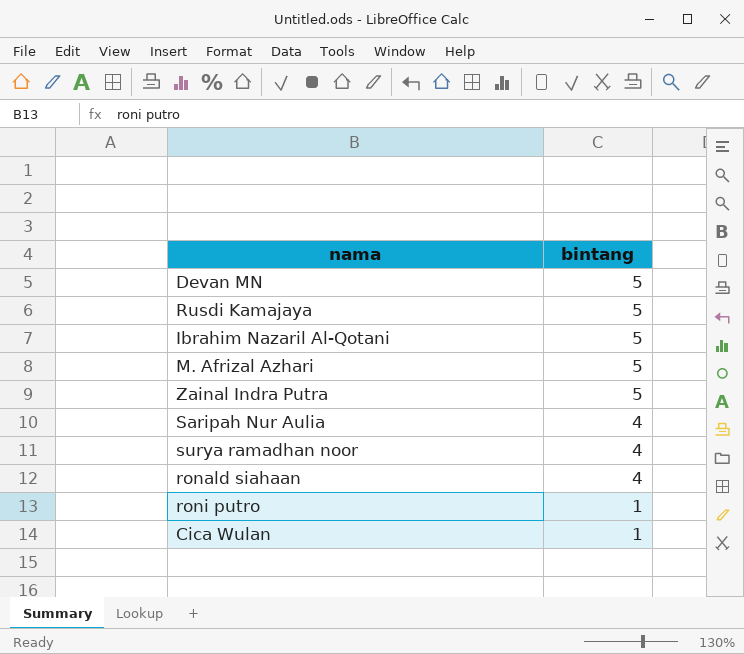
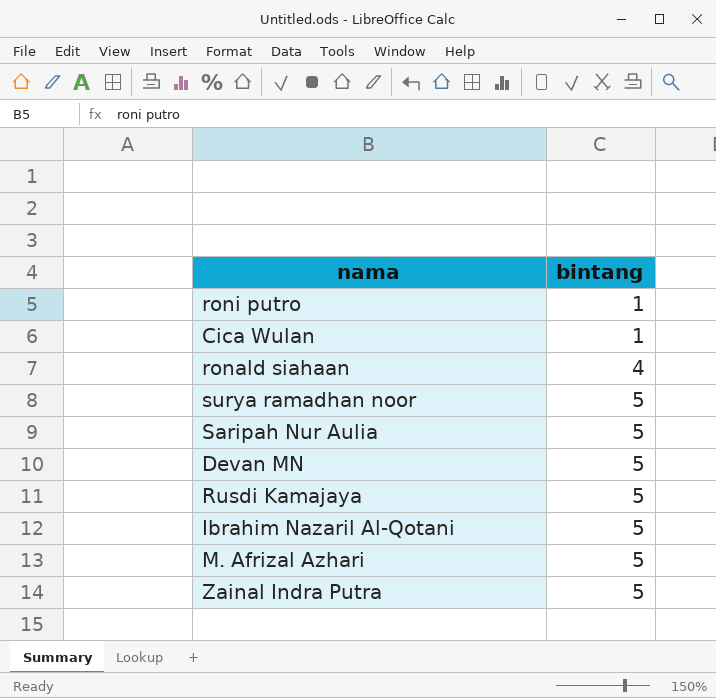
row order: bintang descending -> bintang ascending
surya ramadhan noor | bintang: 4 -> 5
Saripah Nur Aulia | bintang: 4 -> 5

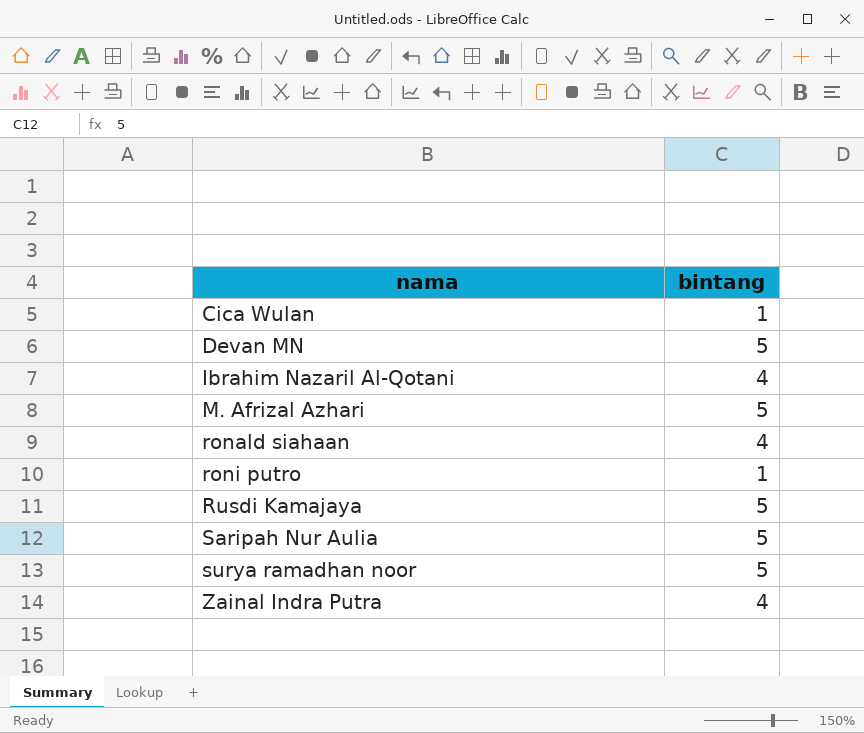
row order: bintang ascending -> nama ascending
Ibrahim Nazaril Al-Qotani | bintang: 5 -> 4
Zainal Indra Putra | bintang: 5 -> 4

